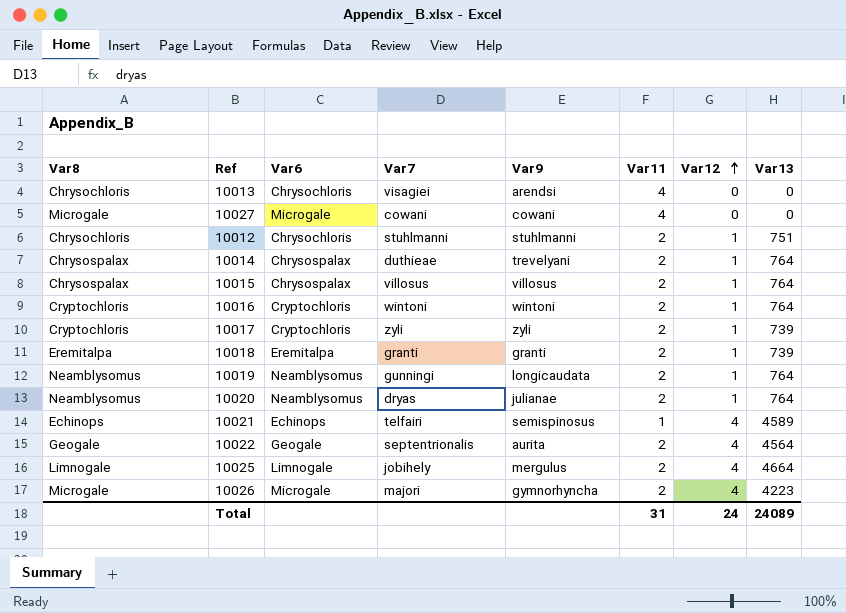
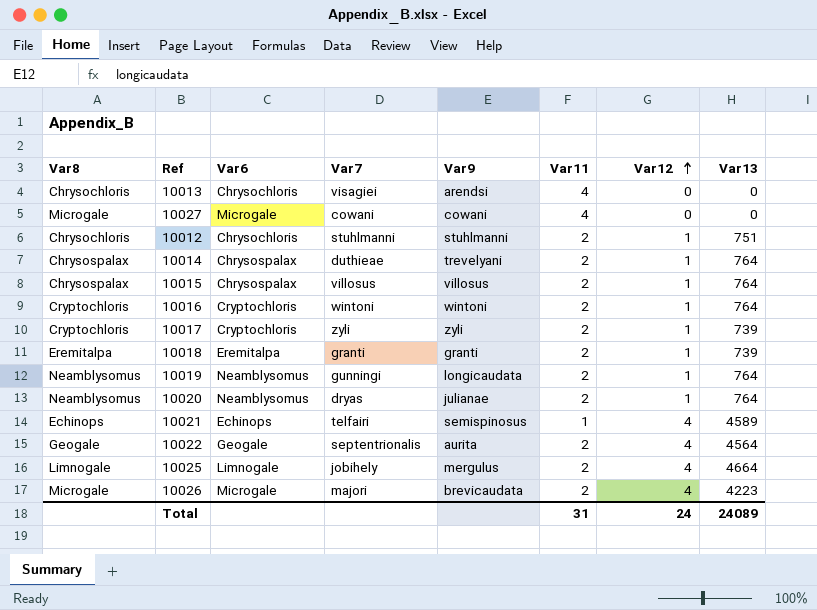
10026 | Var9: gymnorhyncha -> brevicaudata

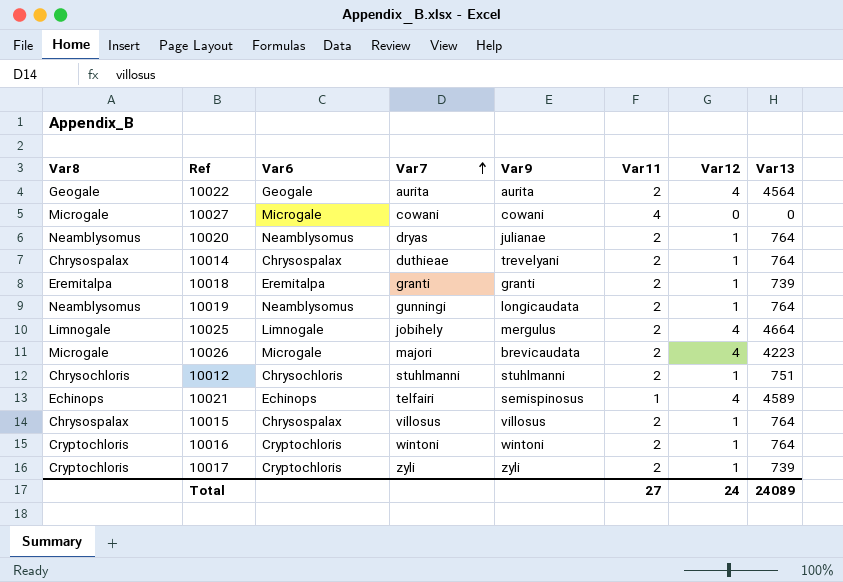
row order: Var12 ascending -> Var7 ascending
row 10013: Chrysochloris | Chrysochloris | visagiei | arendsi | 4 | 0 | 0 -> none
10022 | Var7: septentrionalis -> aurita
Total | Var11: 31 -> 27

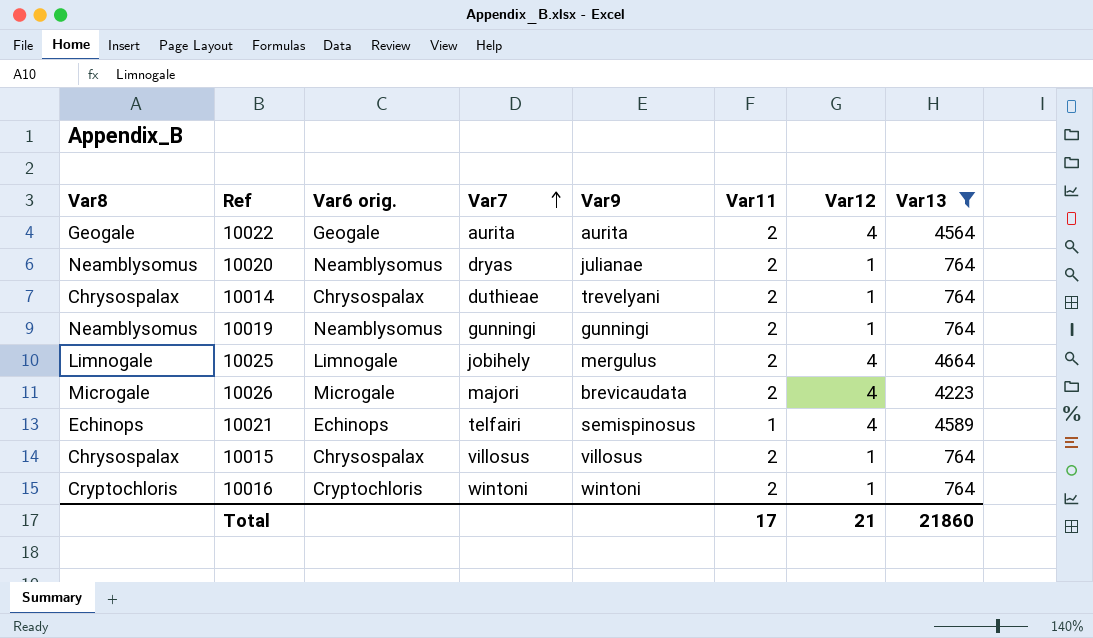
filter: none -> Var13 >= 764
column name: Var6 -> Var6 orig.
10019 | Var9: longicaudata -> gunningi
Total | Var11: 27 -> 17
Total | Var12: 24 -> 21
Total | Var13: 24089 -> 21860

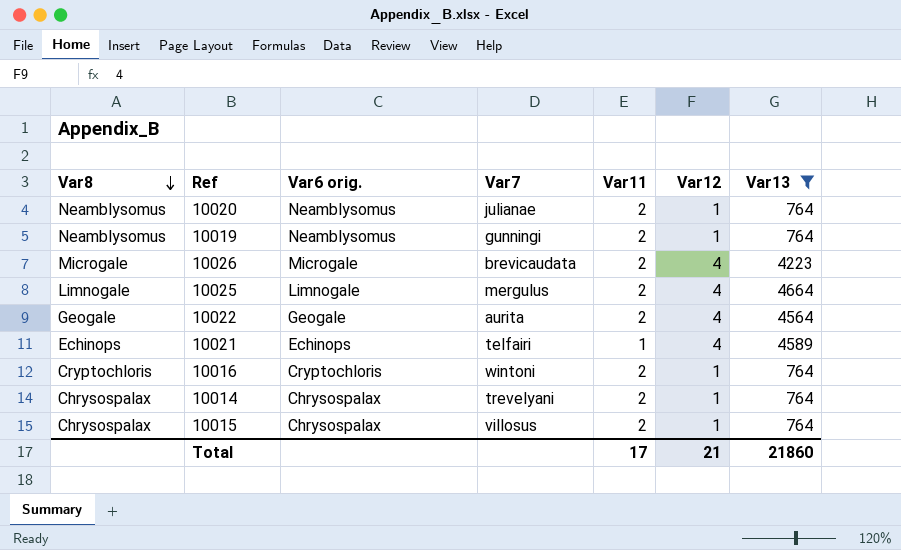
row order: Var7 ascending -> Var8 descending
column Var9 | position: 5 -> none
10020 | Var7: dryas -> julianae
10026 | Var7: majori -> brevicaudata
10025 | Var7: jobihely -> mergulus
10014 | Var7: duthieae -> trevelyani

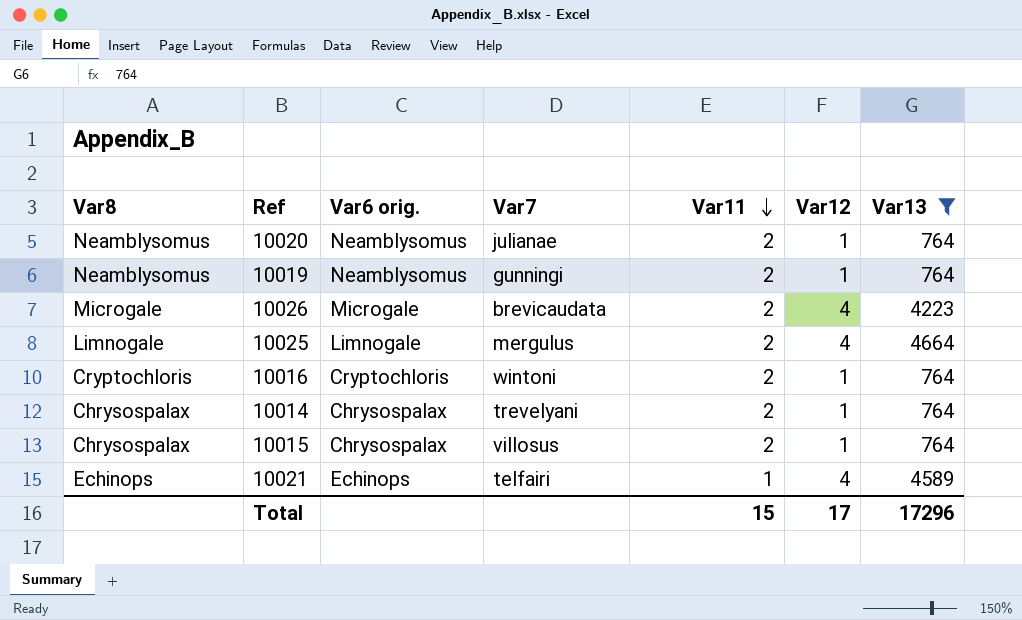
row order: Var8 descending -> Var11 descending
row 10022: Geogale | Geogale | aurita | 2 | 4 | 4564 -> none
Total | Var11: 17 -> 15
Total | Var12: 21 -> 17
Total | Var13: 21860 -> 17296

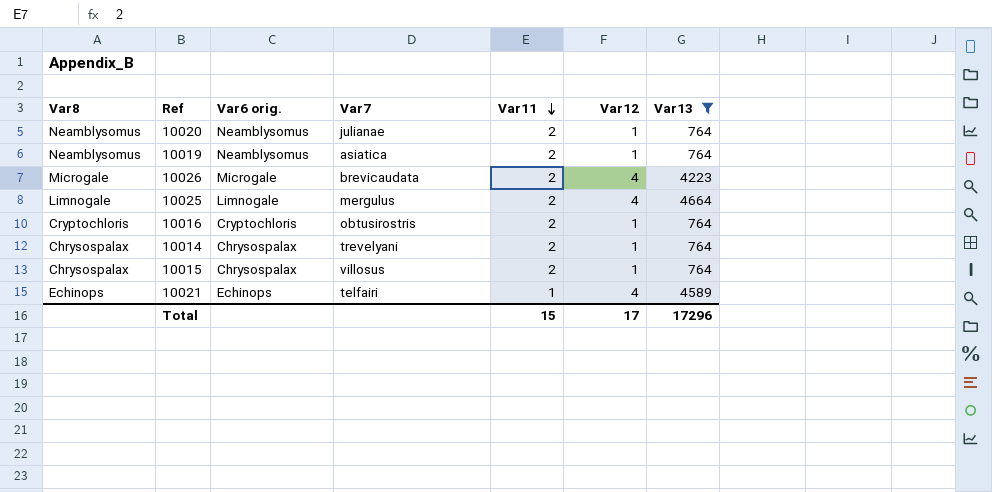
10019 | Var7: gunningi -> asiatica
10016 | Var7: wintoni -> obtusirostris

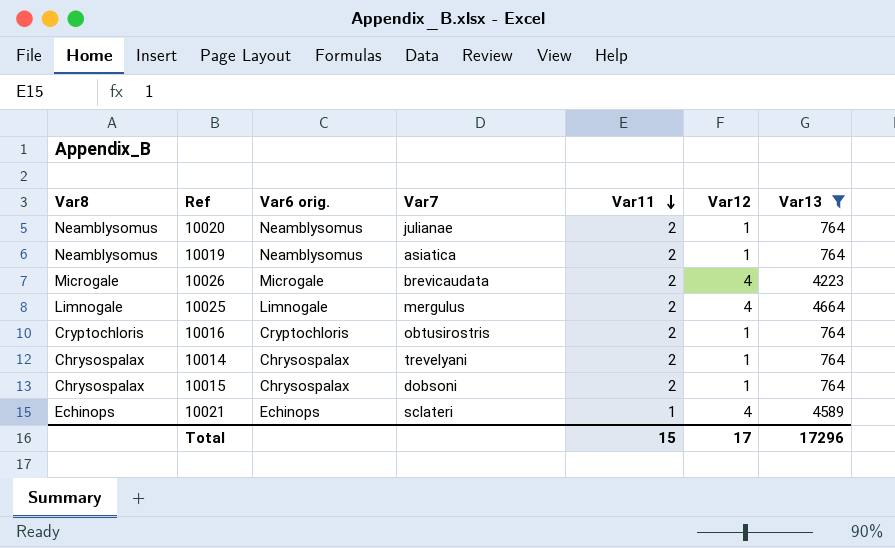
10015 | Var7: villosus -> dobsoni
10021 | Var7: telfairi -> sclateri

